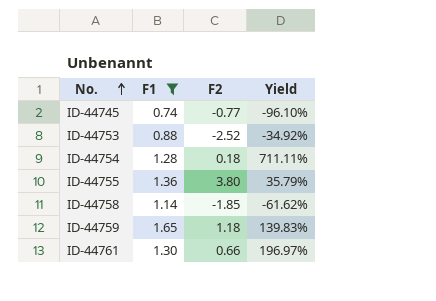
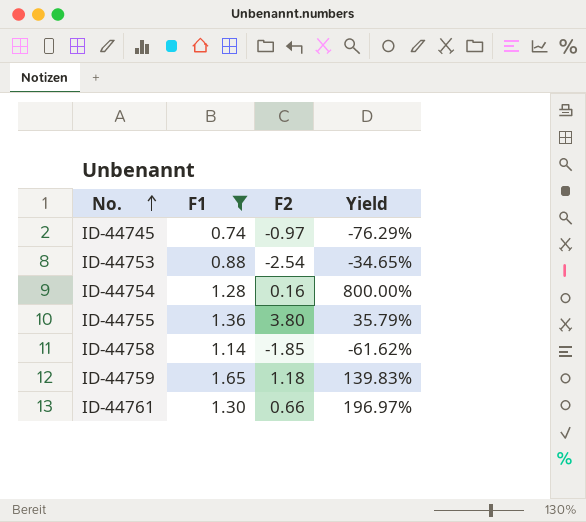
ID-44745 | F2: -0.77 -> -0.97
ID-44745 | Yield: -96.10% -> -76.29%
ID-44753 | F2: -2.52 -> -2.54
ID-44753 | Yield: -34.92% -> -34.65%
ID-44754 | F2: 0.18 -> 0.16
ID-44754 | Yield: 711.11% -> 800.00%

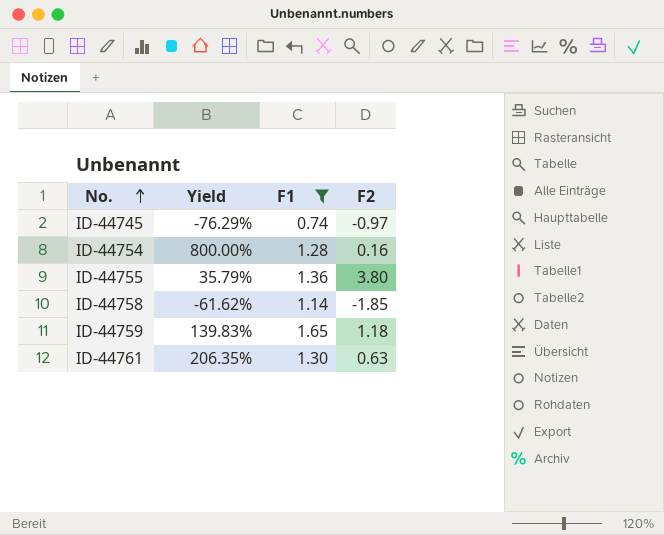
column Yield | position: 4 -> 2
row ID-44753: 0.88 | -2.54 | -34.65% -> none
ID-44761 | Yield: 196.97% -> 206.35%
ID-44761 | F2: 0.66 -> 0.63

